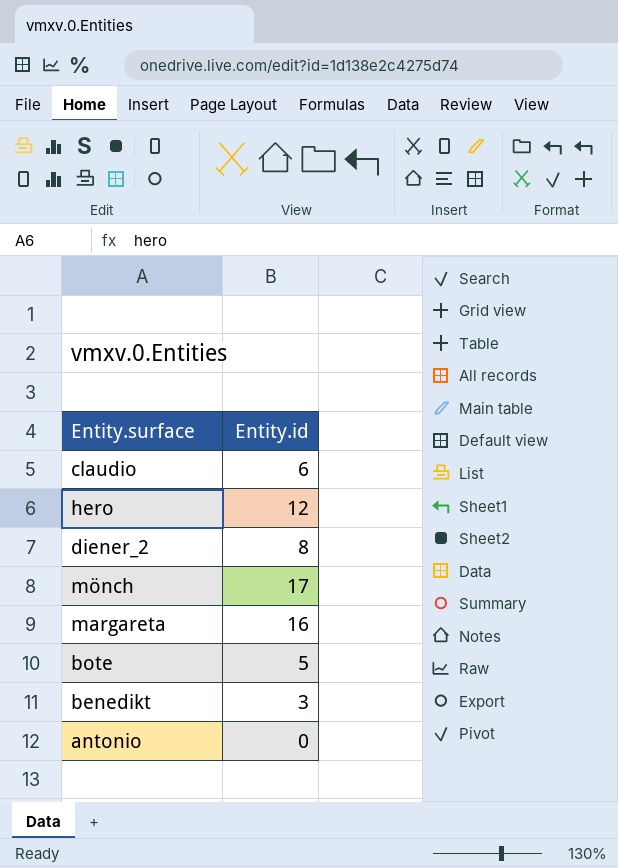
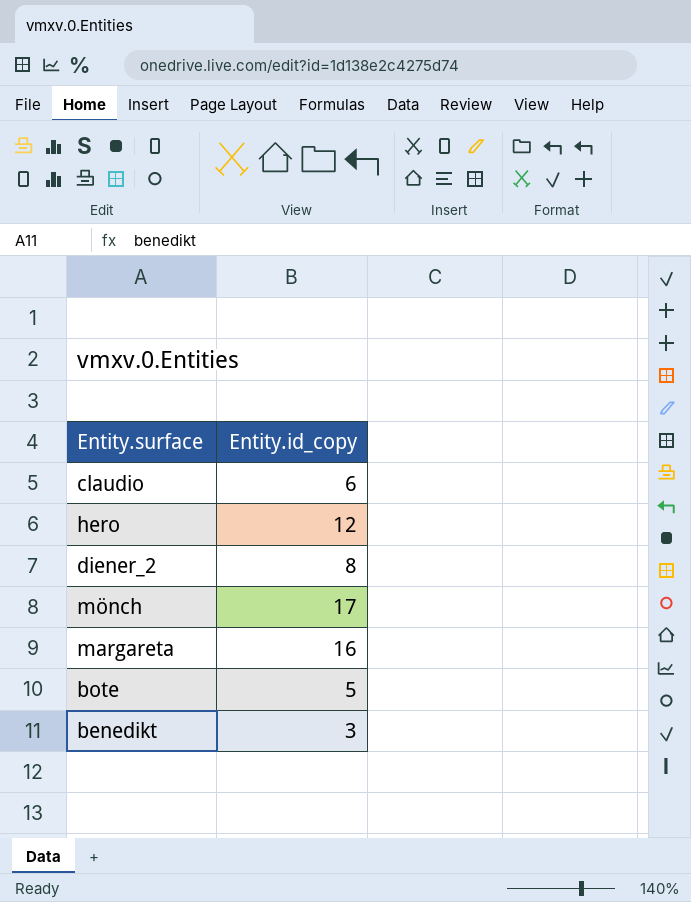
column name: Entity.id -> Entity.id_copy
row antonio: 0 -> none

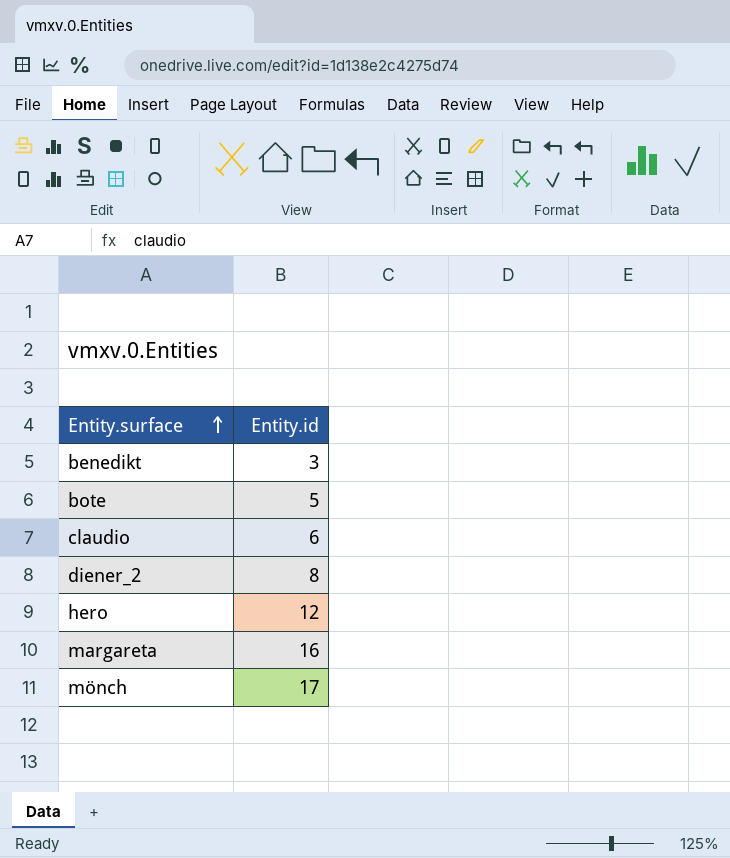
row order: none -> Entity.surface ascending
column name: Entity.id_copy -> Entity.id

